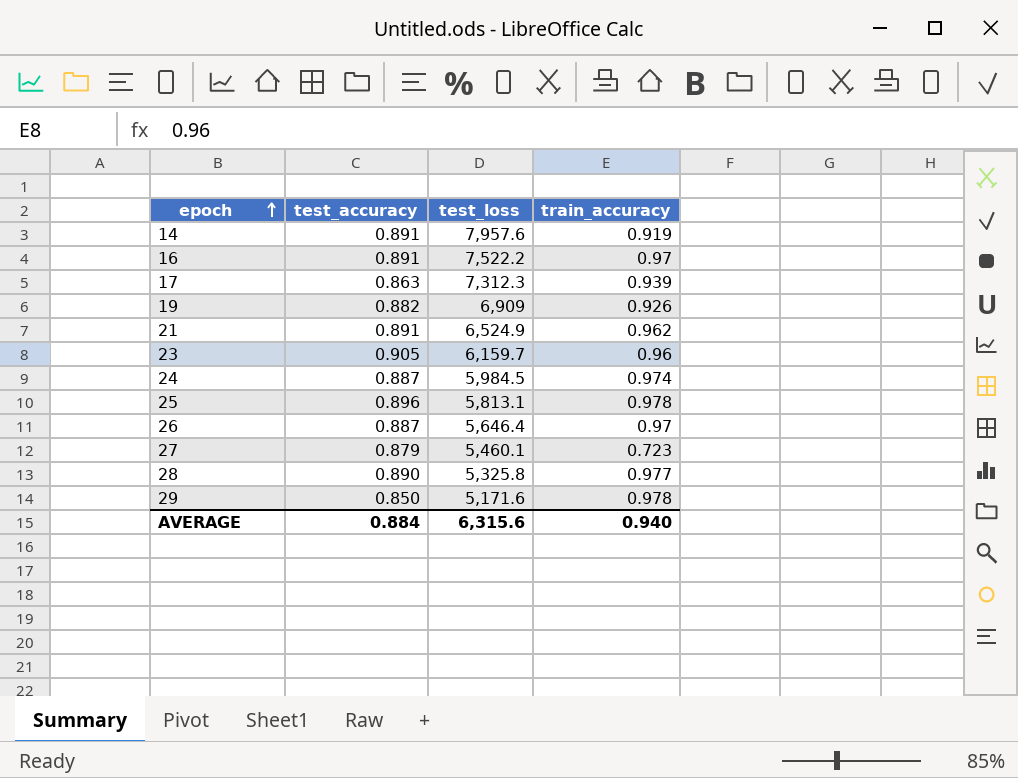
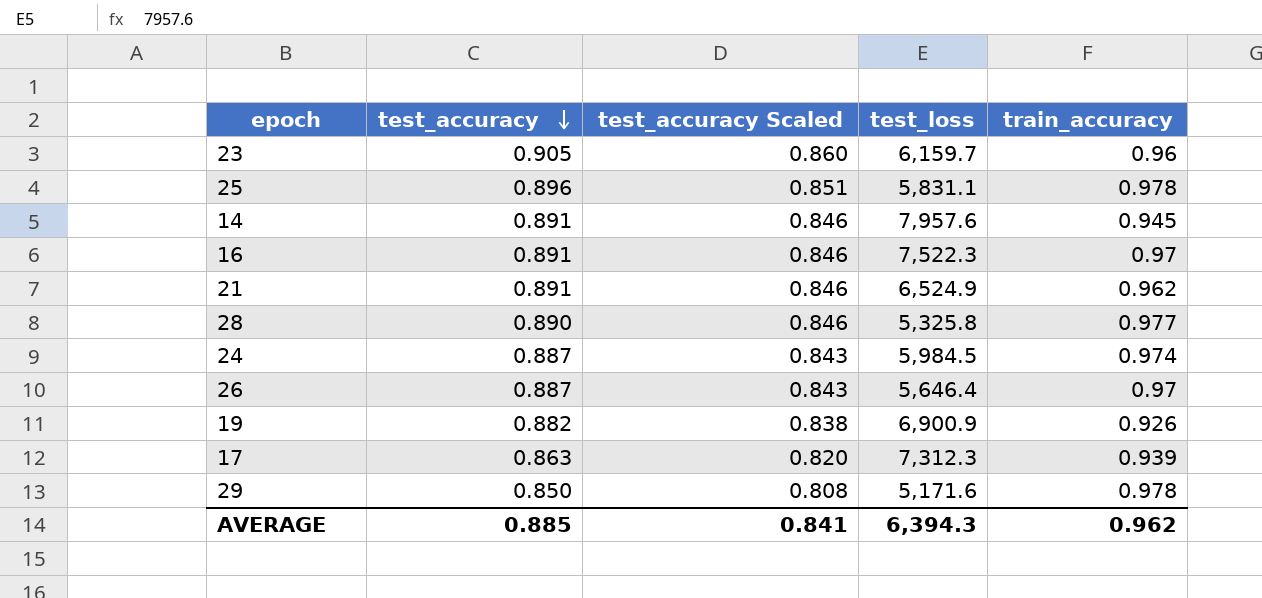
row order: epoch ascending -> test_accuracy descending
column test_accuracy Scaled | formula: none -> [test_accuracy] * 0.95
row 27: 0.879 | 5,460.1 | 0.723 -> none
25 | test_loss: 5,813.1 -> 5,831.1
14 | train_accuracy: 0.919 -> 0.945
16 | test_loss: 7,522.2 -> 7,522.3
19 | test_loss: 6,909 -> 6,900.9
AVERAGE | test_accuracy: 0.884 -> 0.885
AVERAGE | test_loss: 6,315.6 -> 6,394.3
AVERAGE | train_accuracy: 0.940 -> 0.962

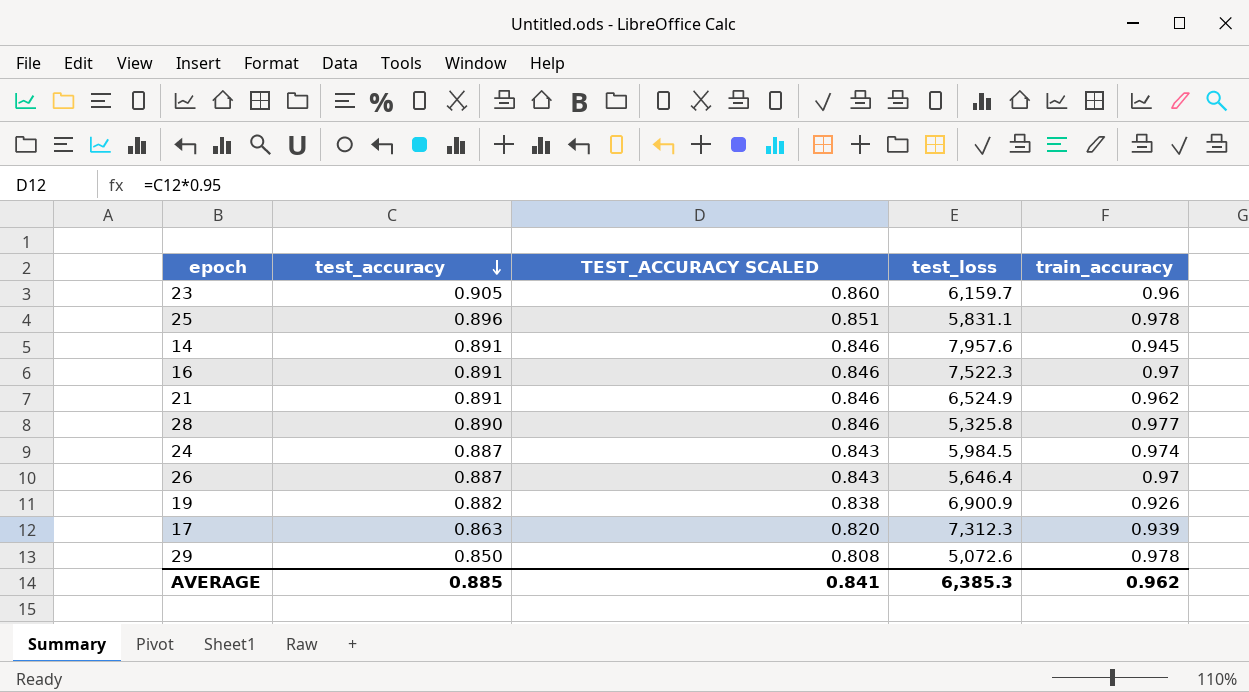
column name: test_accuracy Scaled -> TEST_ACCURACY SCALED
29 | test_loss: 5,171.6 -> 5,072.6
AVERAGE | test_loss: 6,394.3 -> 6,385.3

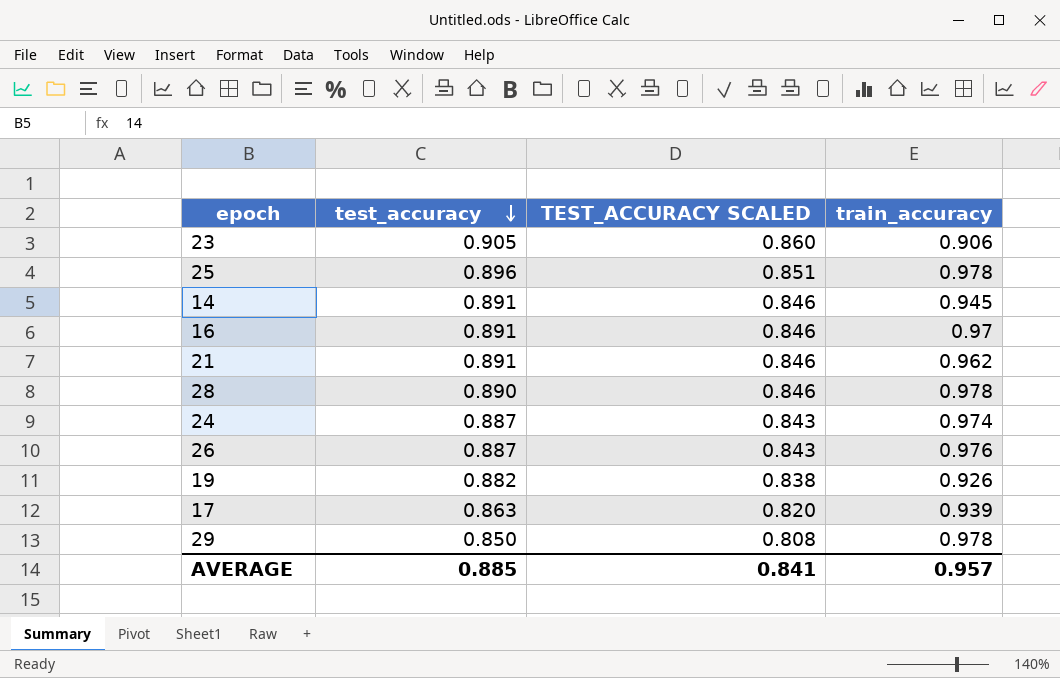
column test_loss | position: 4 -> none
23 | train_accuracy: 0.96 -> 0.906
28 | train_accuracy: 0.977 -> 0.978
26 | train_accuracy: 0.97 -> 0.976
AVERAGE | train_accuracy: 0.962 -> 0.957

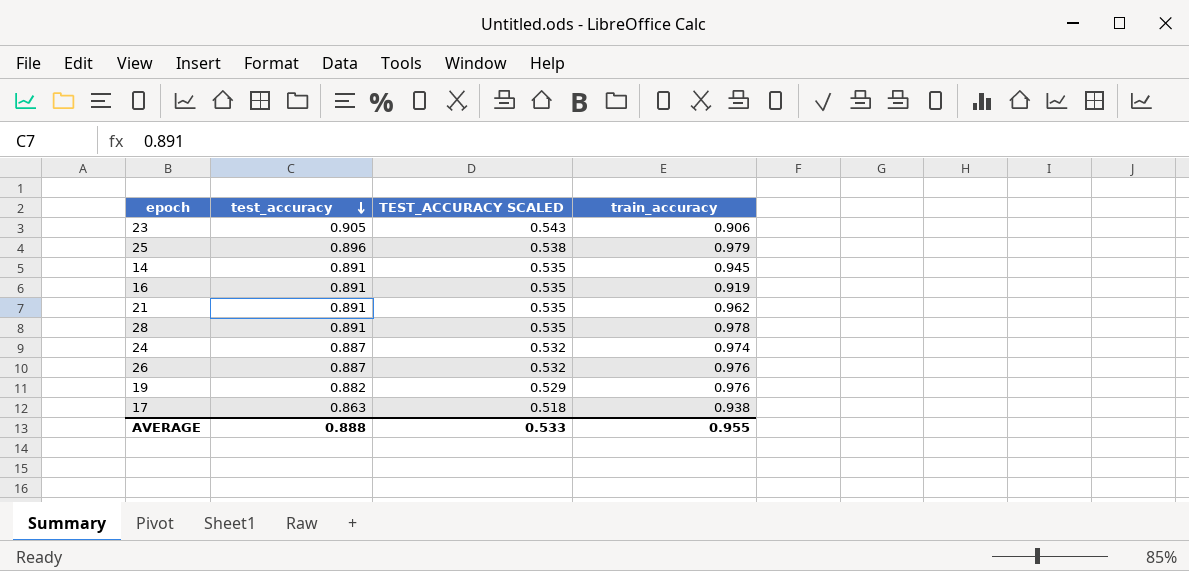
column TEST_ACCURACY SCALED | formula: [test_accuracy] * 0.95 -> [test_accuracy] * 0.6
row 29: 0.850 | 0.808 | 0.978 -> none
25 | train_accuracy: 0.978 -> 0.979
16 | train_accuracy: 0.97 -> 0.919
28 | test_accuracy: 0.890 -> 0.891
19 | train_accuracy: 0.926 -> 0.976
17 | train_accuracy: 0.939 -> 0.938
AVERAGE | test_accuracy: 0.885 -> 0.888
AVERAGE | TEST_ACCURACY SCALED: 0.841 -> 0.533
AVERAGE | train_accuracy: 0.957 -> 0.955

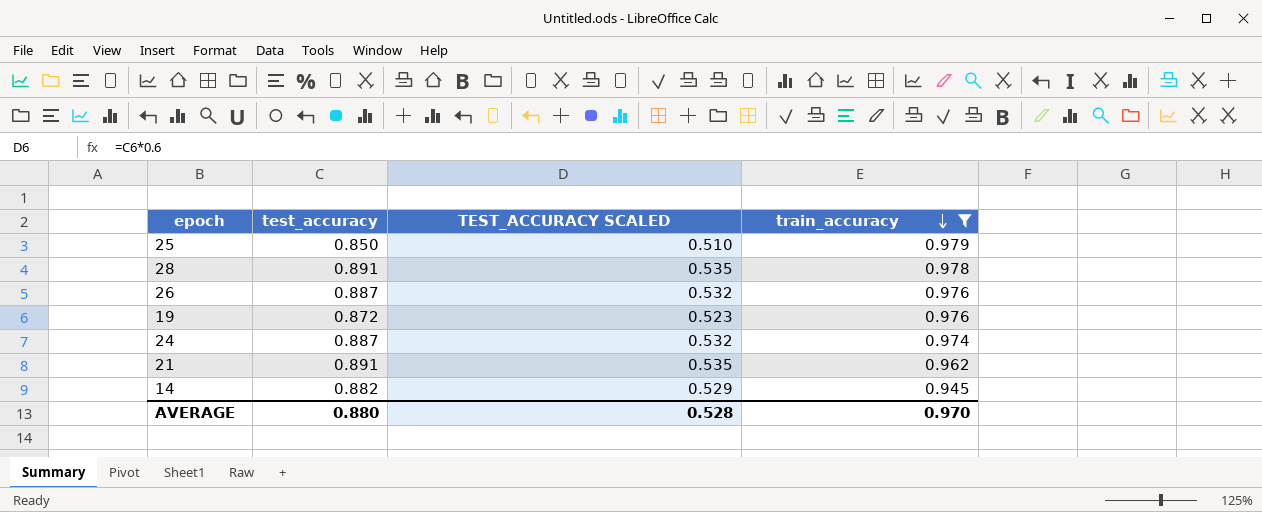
filter: none -> train_accuracy >= 0.945
row order: test_accuracy descending -> train_accuracy descending
25 | test_accuracy: 0.896 -> 0.850
25 | TEST_ACCURACY SCALED: 0.538 -> 0.510
19 | test_accuracy: 0.882 -> 0.872
19 | TEST_ACCURACY SCALED: 0.529 -> 0.523
14 | test_accuracy: 0.891 -> 0.882
14 | TEST_ACCURACY SCALED: 0.535 -> 0.529
AVERAGE | test_accuracy: 0.888 -> 0.880
AVERAGE | TEST_ACCURACY SCALED: 0.533 -> 0.528
AVERAGE | train_accuracy: 0.955 -> 0.970

